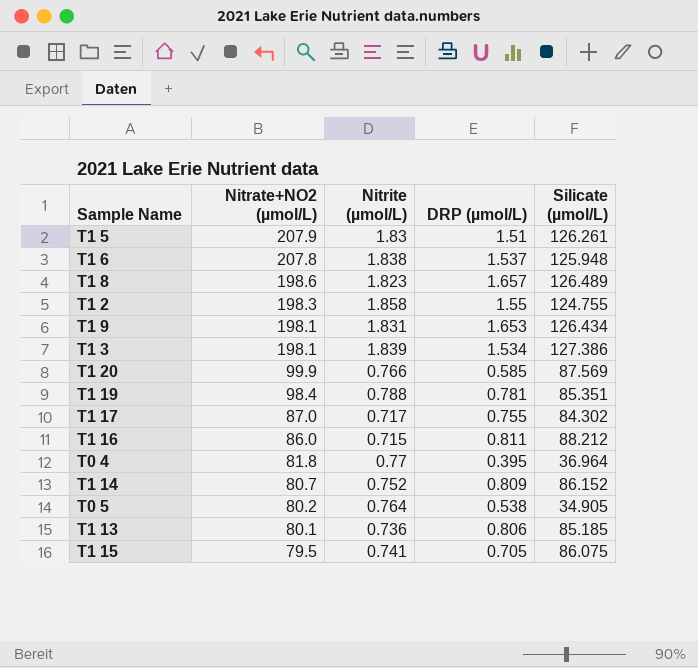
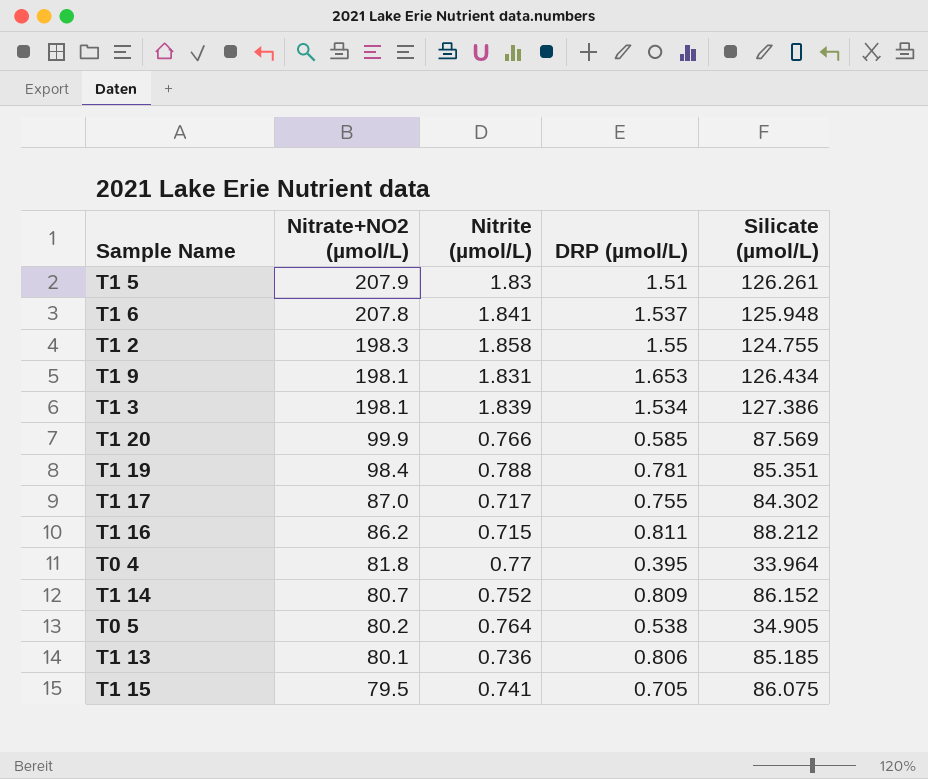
row T1 8: 198.6 | 1.823 | 1.657 | 126.489 -> none
T1 6 | Nitrite (µmol/L): 1.838 -> 1.841
T1 16 | Nitrate+NO2 (µmol/L): 86.0 -> 86.2
T0 4 | Silicate (µmol/L): 36.964 -> 33.964

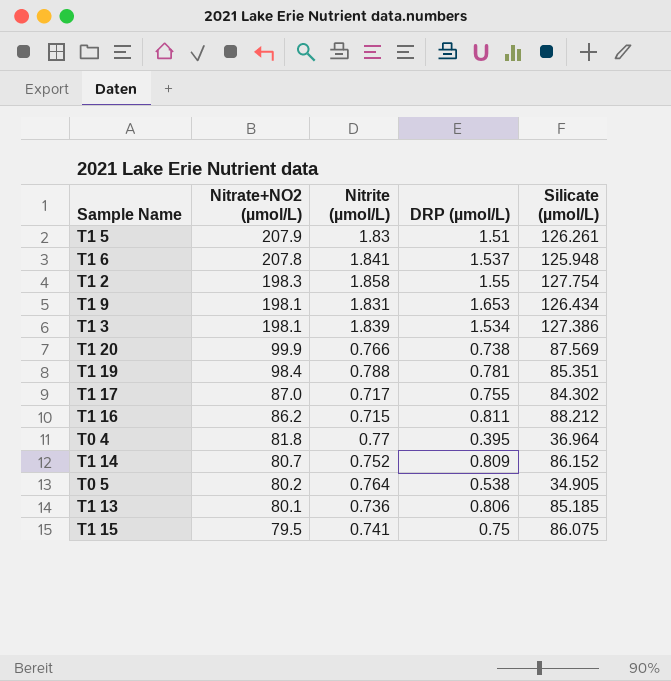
T1 2 | Silicate (µmol/L): 124.755 -> 127.754
T1 20 | DRP (µmol/L): 0.585 -> 0.738
T0 4 | Silicate (µmol/L): 33.964 -> 36.964
T1 15 | DRP (µmol/L): 0.705 -> 0.75

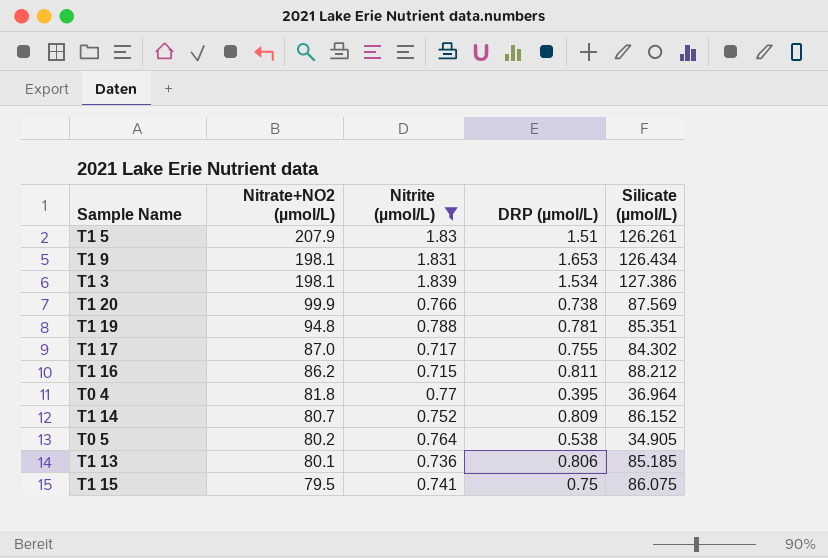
filter: none -> Nitrite (µmol/L) <= 1.839
T1 19 | Nitrate+NO2 (µmol/L): 98.4 -> 94.8

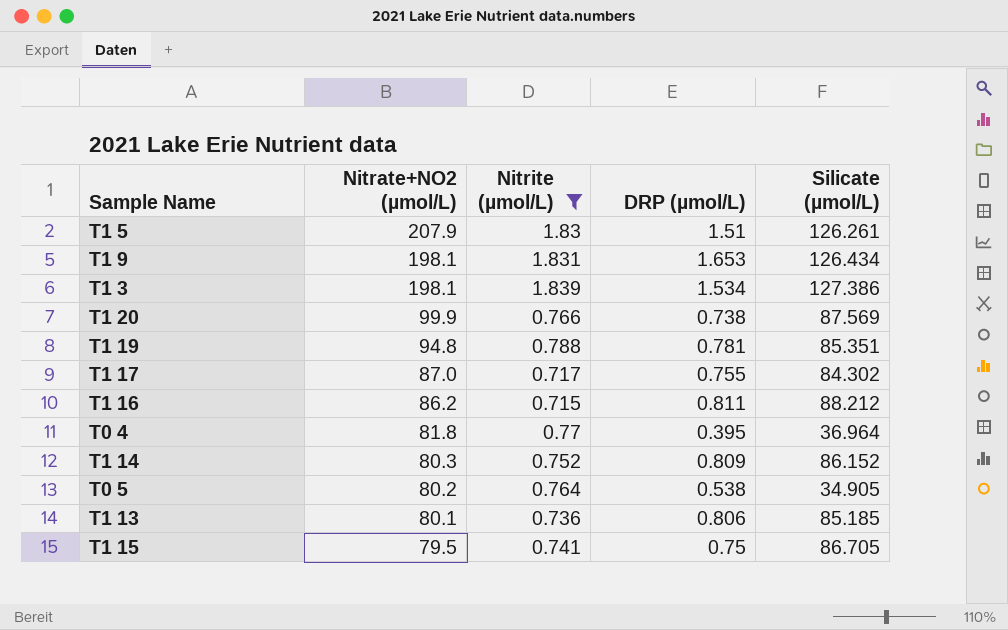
T1 14 | Nitrate+NO2 (µmol/L): 80.7 -> 80.3
T1 15 | Silicate (µmol/L): 86.075 -> 86.705

